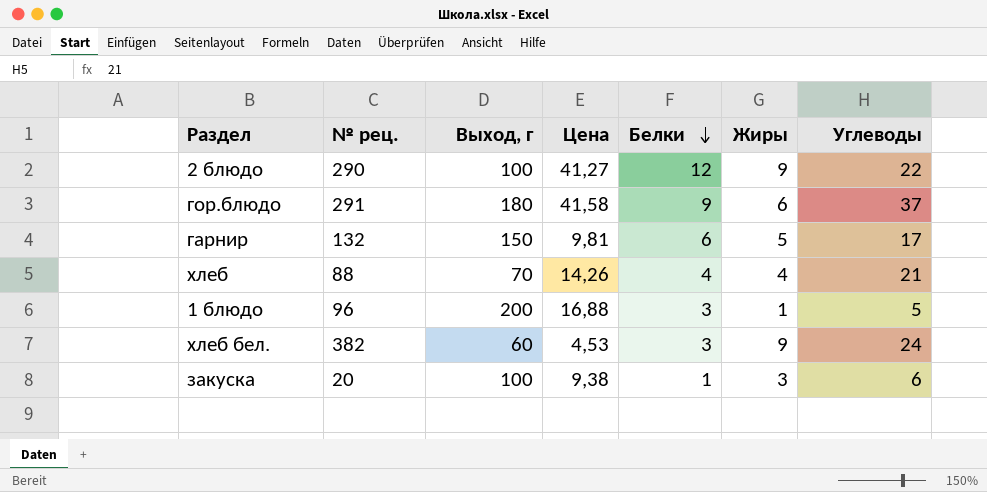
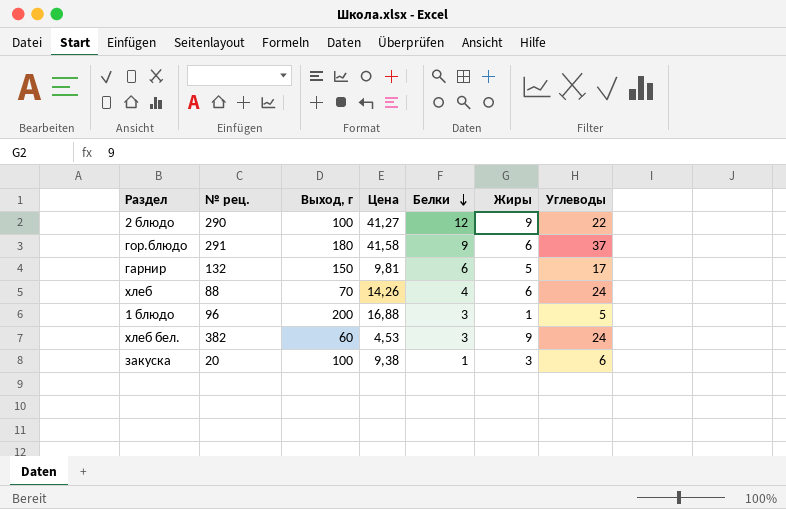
хлеб | Жиры: 4 -> 6
хлеб | Углеводы: 21 -> 24

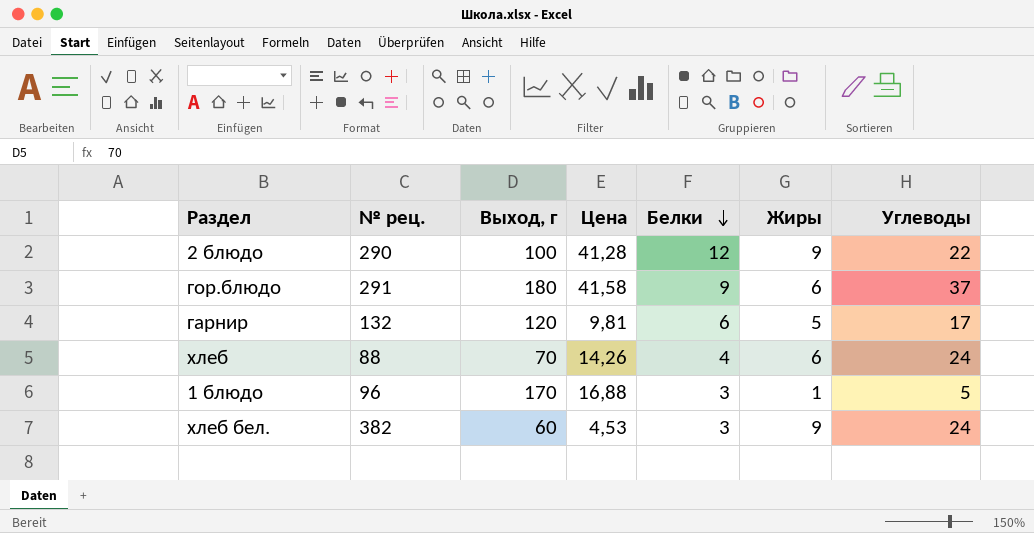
row закуска: 20 | 100 | 9,38 | 1 | 3 | 6 -> none
2 блюдо | Цена: 41,27 -> 41,28
гарнир | Выход, г: 150 -> 120
1 блюдо | Выход, г: 200 -> 170

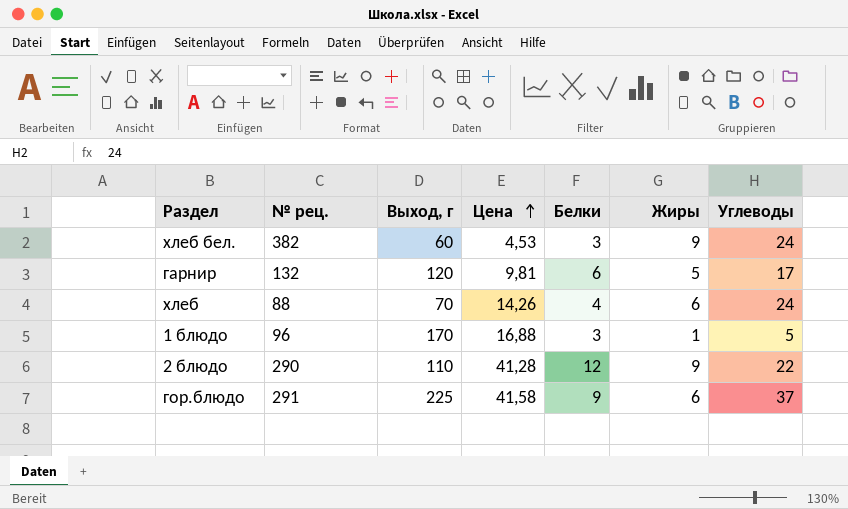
row order: Белки descending -> Цена ascending
2 блюдо | Выход, г: 100 -> 110
гор.блюдо | Выход, г: 180 -> 225

